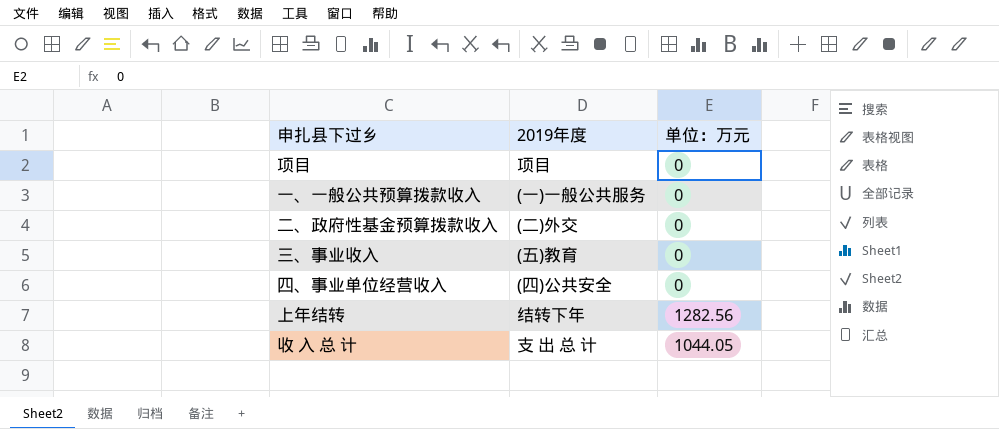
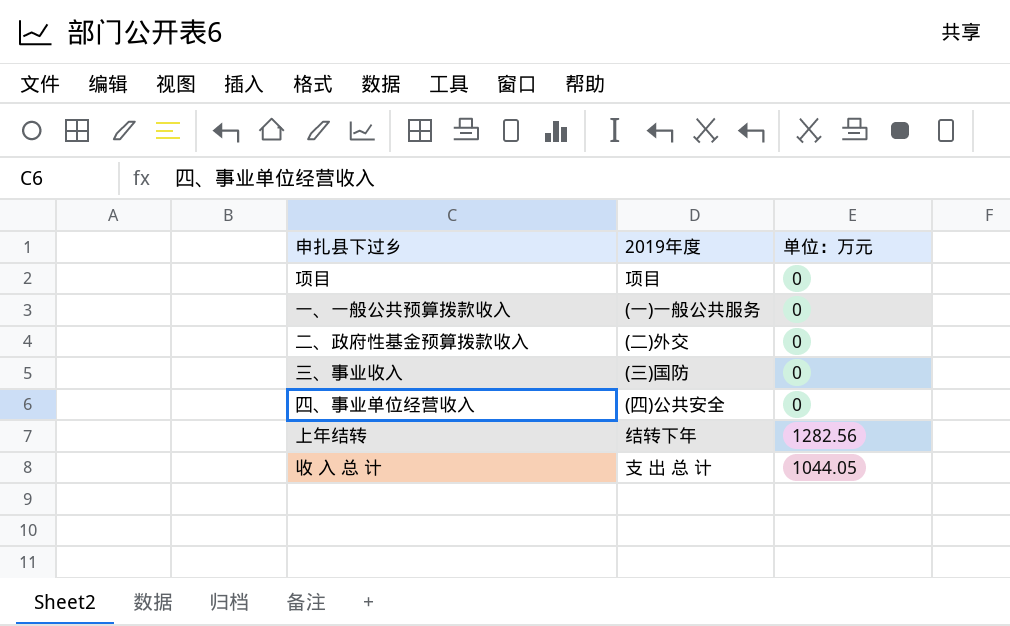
三、事业收入 | 2019年度: (五)教育 -> (三)国防

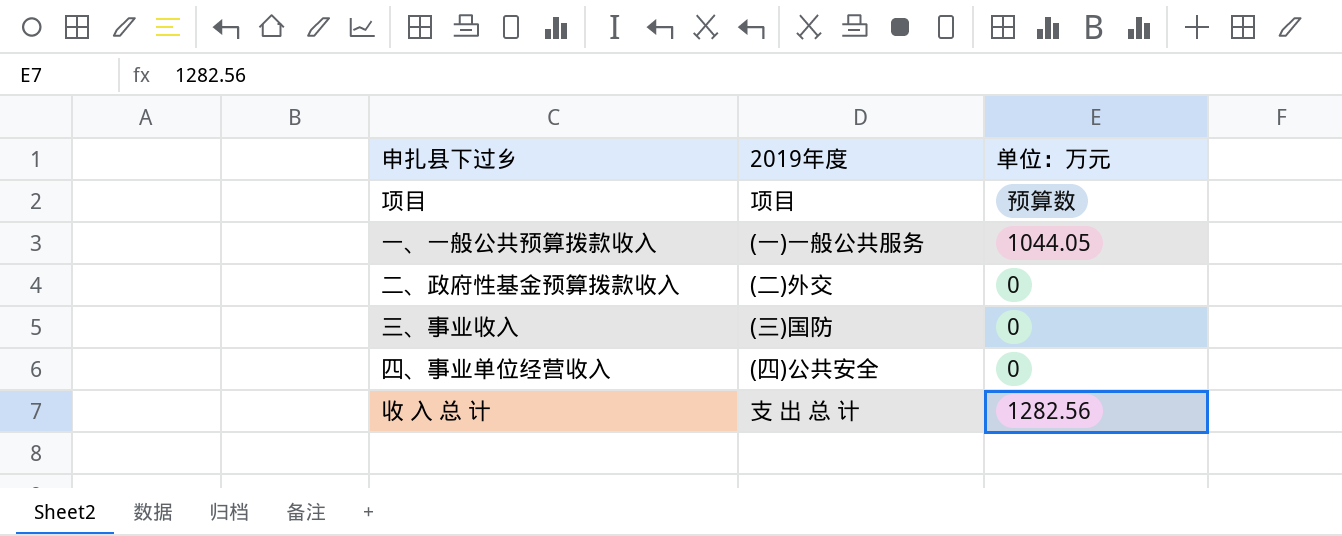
row 上年结转: 结转下年 | 1282.56 -> none
项目 | 单位：万元: 0 -> 预算数
一、一般公共预算拨款收入 | 单位：万元: 0 -> 1044.05
收 入 总 计 | 单位：万元: 1044.05 -> 1282.56

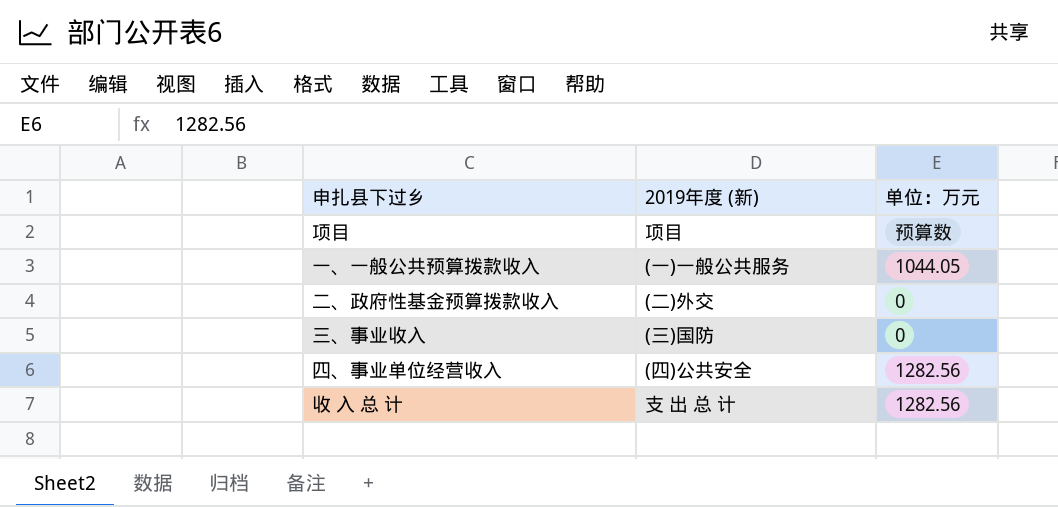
column name: 2019年度 -> 2019年度 (新)
四、事业单位经营收入 | 单位：万元: 0 -> 1282.56

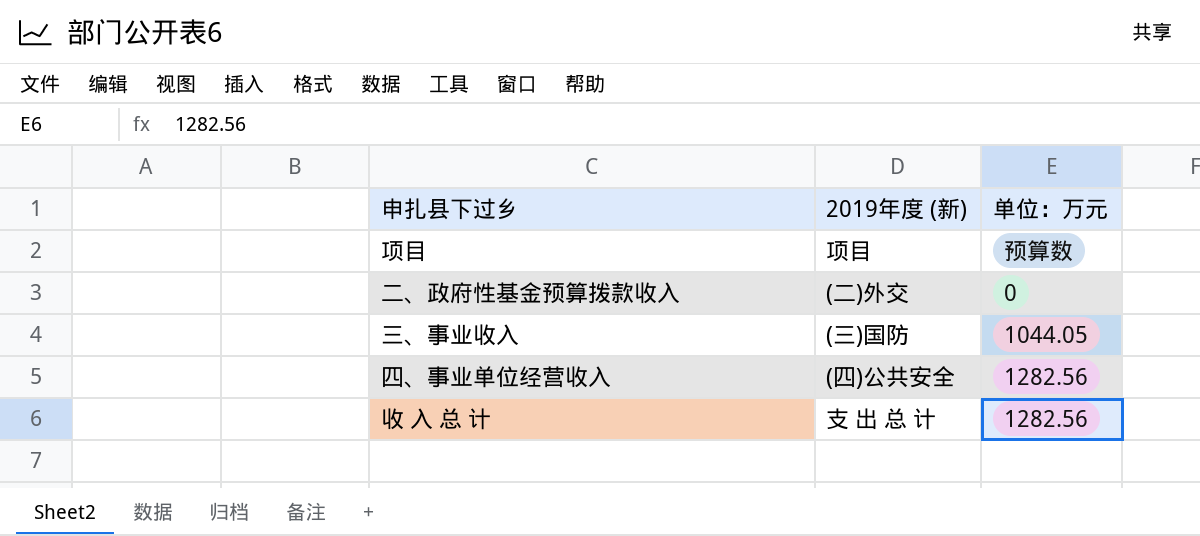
row 一、一般公共预算拨款收入: (一)一般公共服务 | 1044.05 -> none
三、事业收入 | 单位：万元: 0 -> 1044.05

